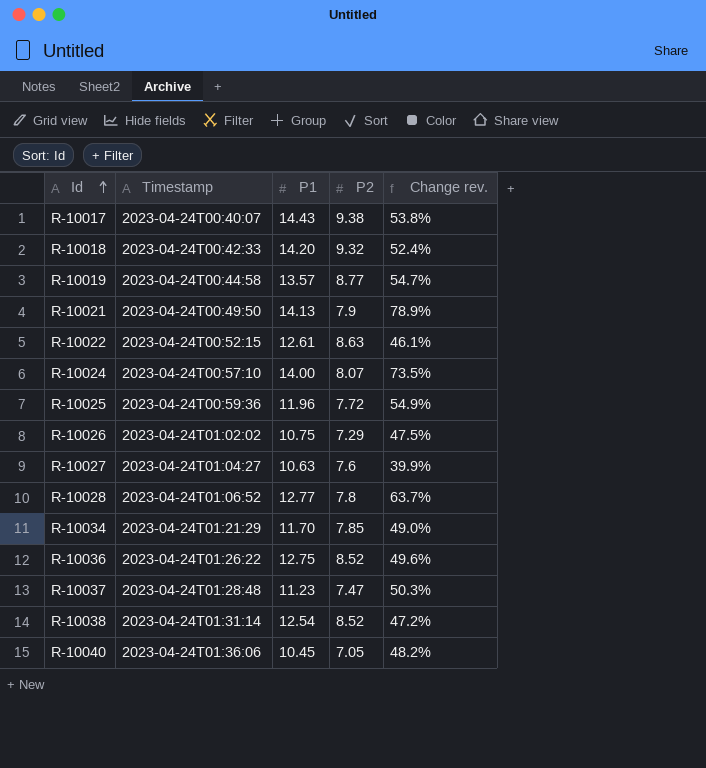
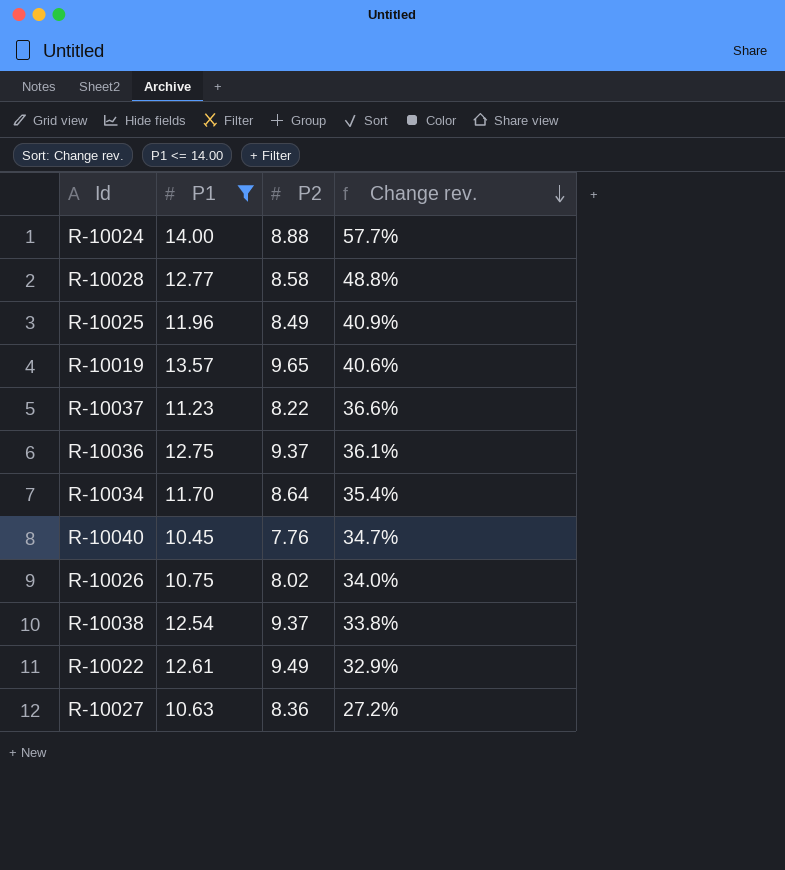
filter: none -> P1 <= 14.00
row order: Id ascending -> Change rev. descending
column Timestamp | position: 2 -> none
R-10024 | P2: 8.07 -> 8.88
R-10024 | Change rev.: 73.5% -> 57.7%
R-10028 | P2: 7.8 -> 8.58
R-10028 | Change rev.: 63.7% -> 48.8%
R-10025 | P2: 7.72 -> 8.49
R-10025 | Change rev.: 54.9% -> 40.9%
R-10019 | P2: 8.77 -> 9.65
R-10019 | Change rev.: 54.7% -> 40.6%
R-10037 | P2: 7.47 -> 8.22
R-10037 | Change rev.: 50.3% -> 36.6%
R-10036 | P2: 8.52 -> 9.37
R-10036 | Change rev.: 49.6% -> 36.1%
R-10034 | P2: 7.85 -> 8.64
R-10034 | Change rev.: 49.0% -> 35.4%
R-10040 | P2: 7.05 -> 7.76
R-10040 | Change rev.: 48.2% -> 34.7%
R-10026 | P2: 7.29 -> 8.02
R-10026 | Change rev.: 47.5% -> 34.0%
R-10038 | P2: 8.52 -> 9.37
R-10038 | Change rev.: 47.2% -> 33.8%
R-10022 | P2: 8.63 -> 9.49
R-10022 | Change rev.: 46.1% -> 32.9%
R-10027 | P2: 7.6 -> 8.36
R-10027 | Change rev.: 39.9% -> 27.2%

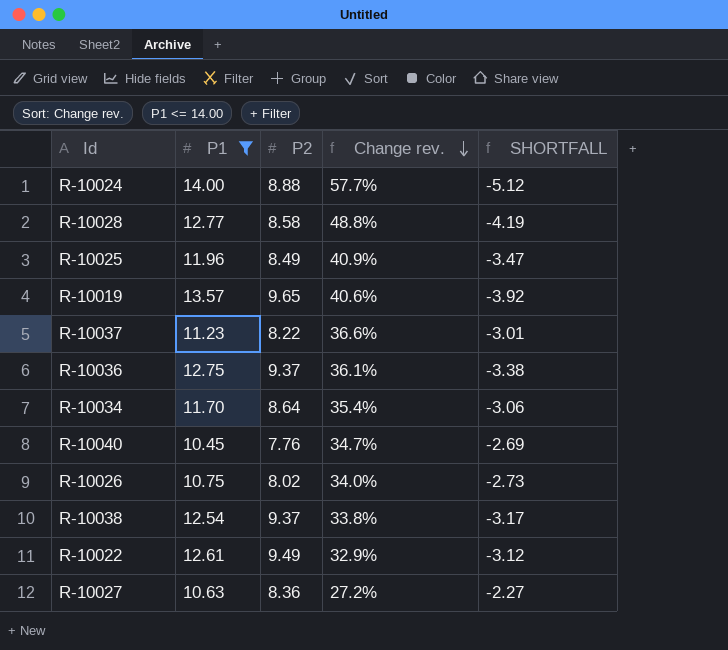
column SHORTFALL | formula: none -> [P2] - [P1]

